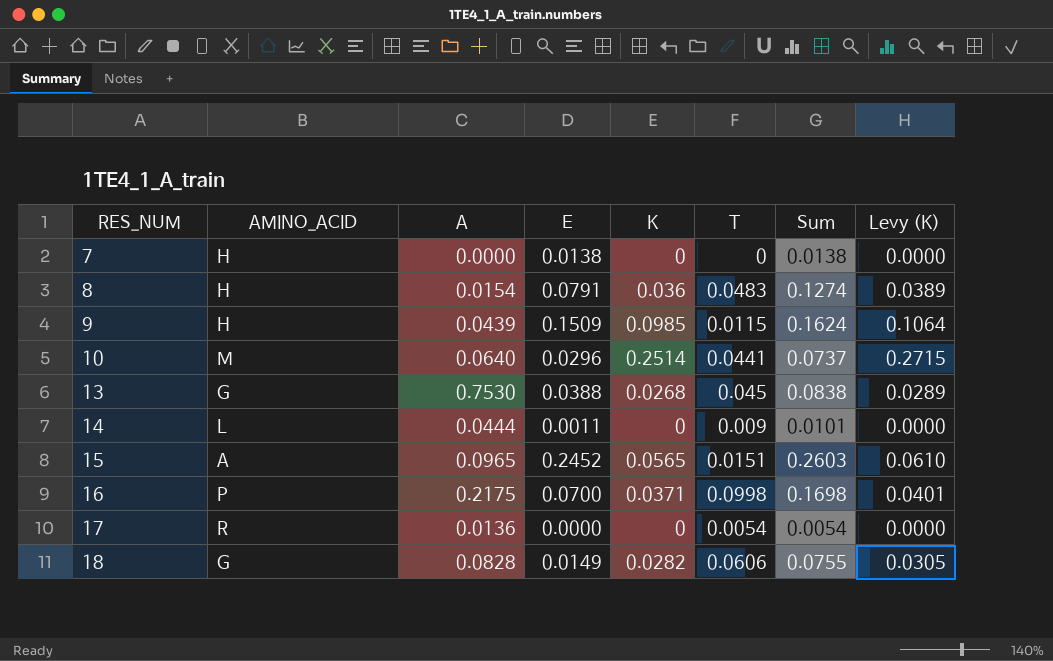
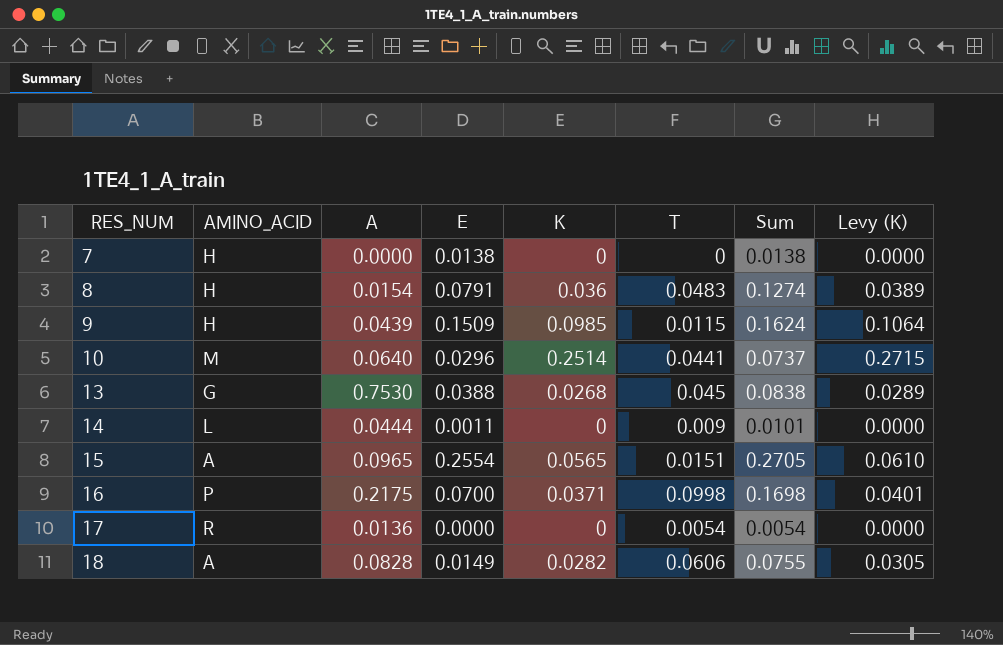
15 | E: 0.2452 -> 0.2554
15 | Sum: 0.2603 -> 0.2705
18 | AMINO_ACID: G -> A

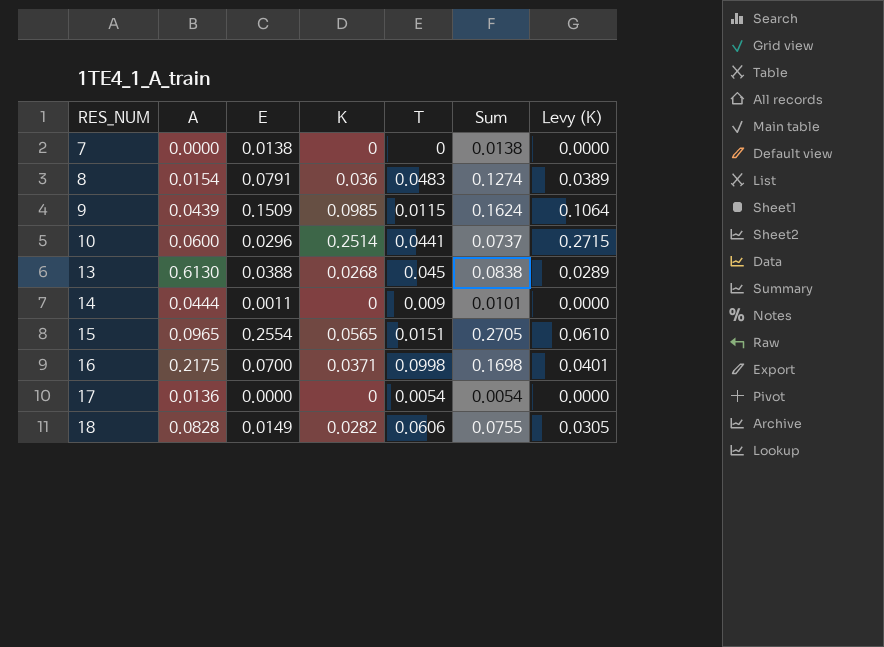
column AMINO_ACID | position: 2 -> none
10 | A: 0.0640 -> 0.0600
13 | A: 0.7530 -> 0.6130

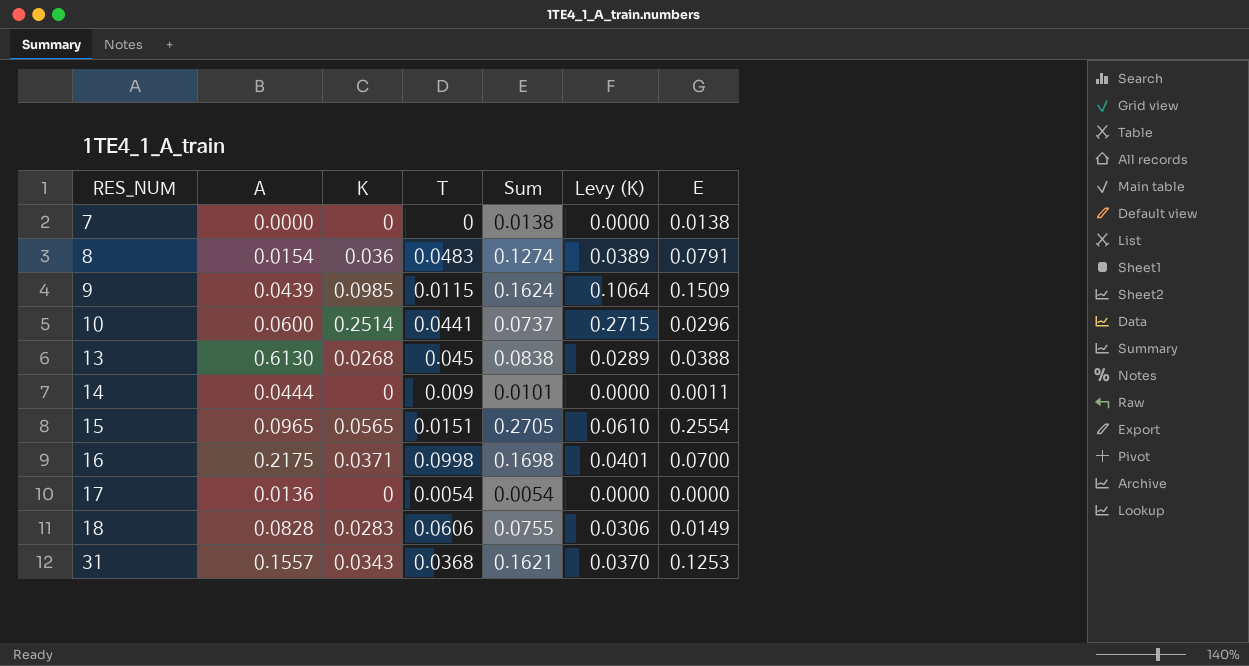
column E | position: 3 -> 7
18 | K: 0.0282 -> 0.0283
18 | Levy (K): 0.0305 -> 0.0306
row 31: none -> 0.1557 | 0.0343 | 0.0368 | 0.1621 | 0.0370 | 0.1253

